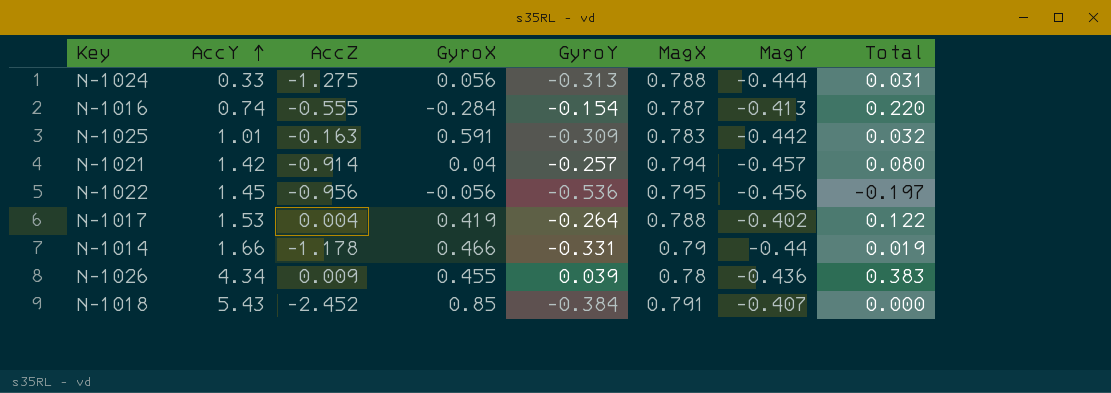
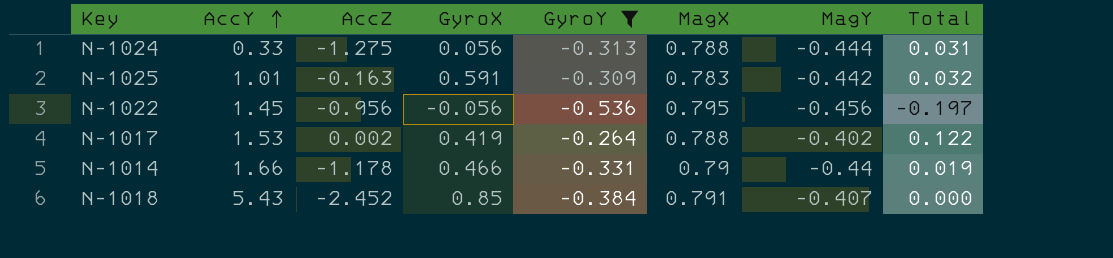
filter: none -> GyroY <= -0.264
N-1017 | AccZ: 0.004 -> 0.002

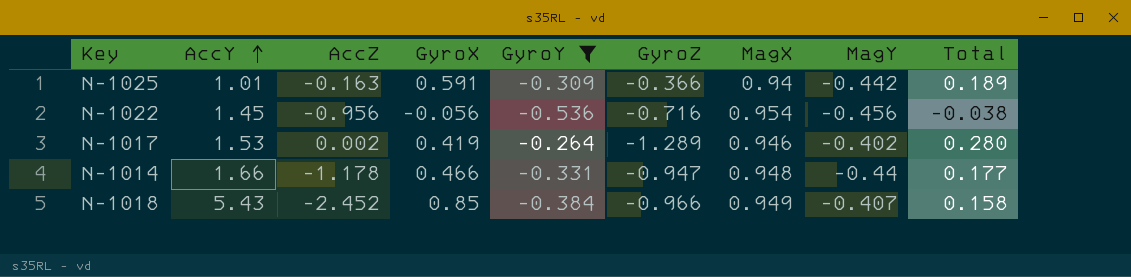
column GyroZ | position: none -> 6
row N-1024: 0.33 | -1.275 | 0.056 | -0.313 | 0.788 | -0.444 | 0.031 -> none
N-1025 | MagX: 0.783 -> 0.94
N-1025 | Total: 0.032 -> 0.189
N-1022 | MagX: 0.795 -> 0.954
N-1022 | Total: -0.197 -> -0.038
N-1017 | MagX: 0.788 -> 0.946
N-1017 | Total: 0.122 -> 0.280
N-1014 | MagX: 0.79 -> 0.948
N-1014 | Total: 0.019 -> 0.177
N-1018 | MagX: 0.791 -> 0.949
N-1018 | Total: 0.000 -> 0.158

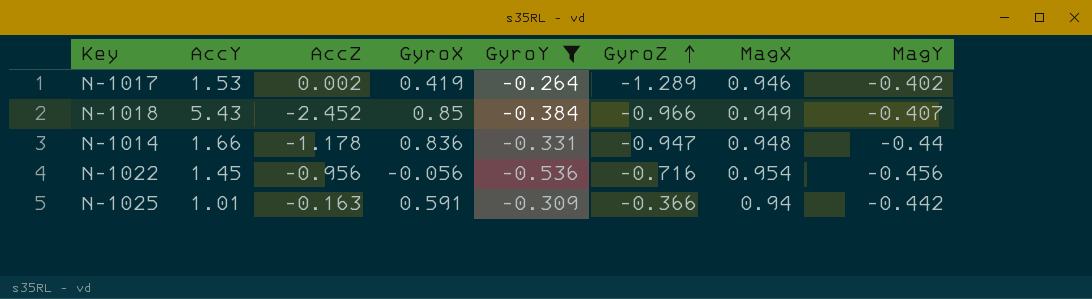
row order: AccY ascending -> GyroZ ascending
column Total | formula: [GyroY] + [MagX] + [MagY] -> none
N-1014 | GyroX: 0.466 -> 0.836

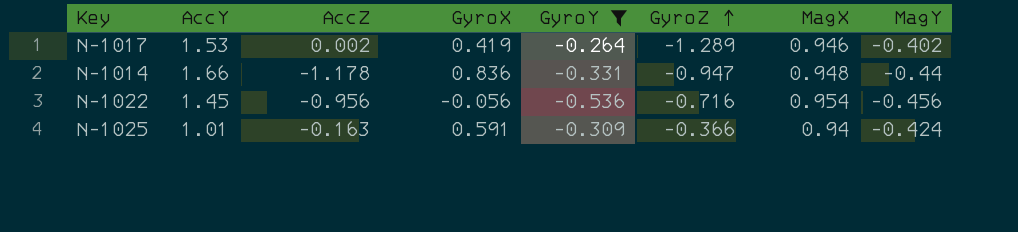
row N-1018: 5.43 | -2.452 | 0.85 | -0.384 | -0.966 | 0.949 | -0.407 -> none
N-1025 | MagY: -0.442 -> -0.424

